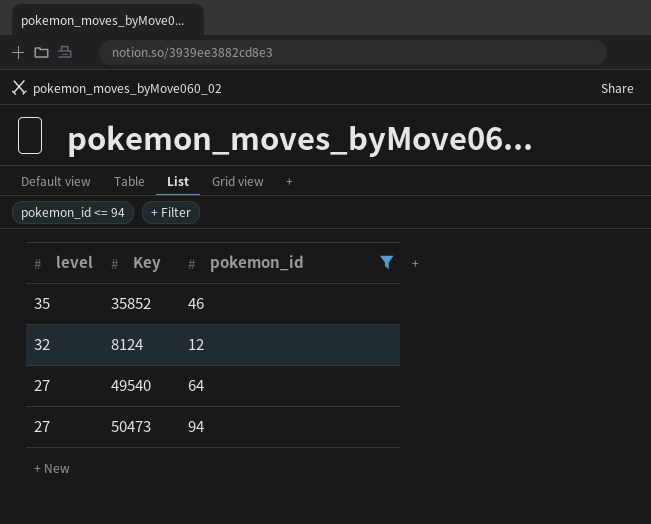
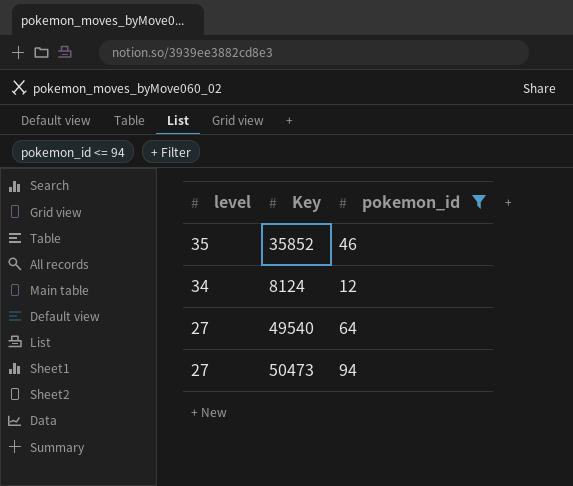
8124 | level: 32 -> 34

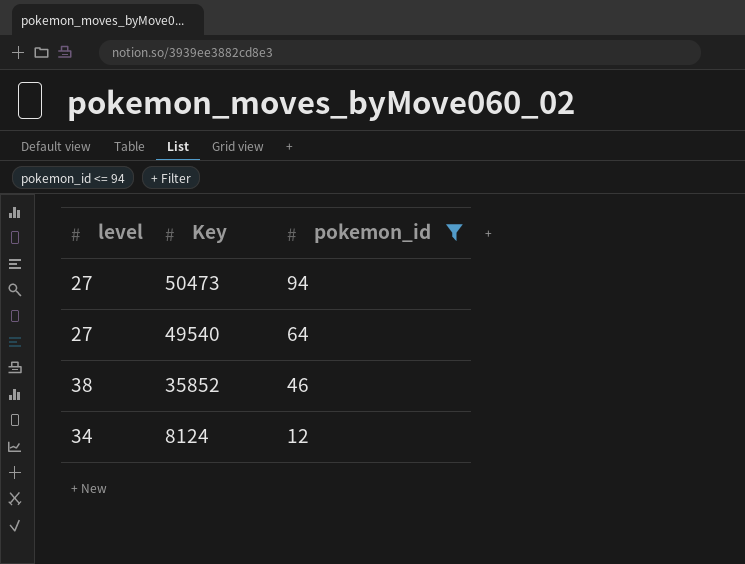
row order: level descending -> Key descending
35852 | level: 35 -> 38

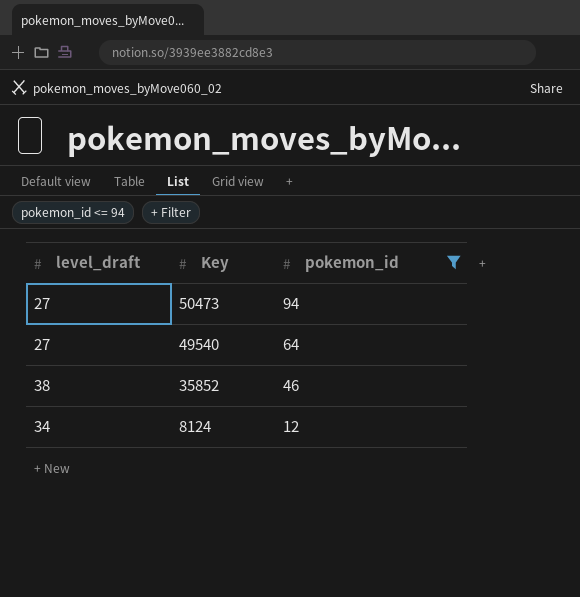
column name: level -> level_draft

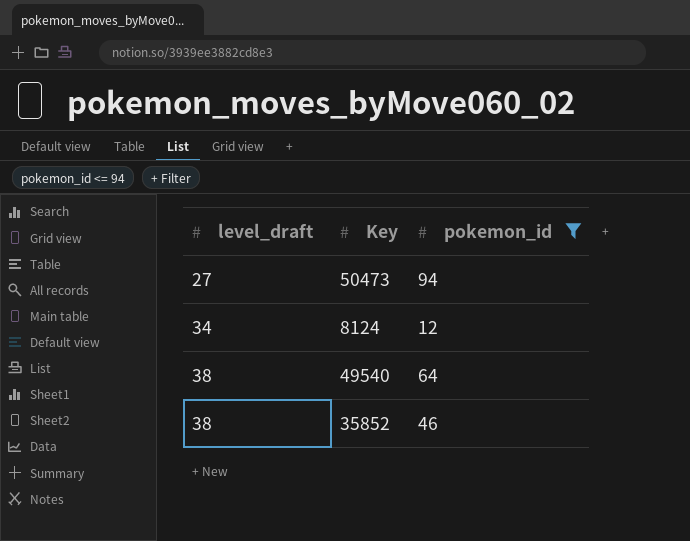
row order: Key descending -> level_draft ascending
49540 | level_draft: 27 -> 38

